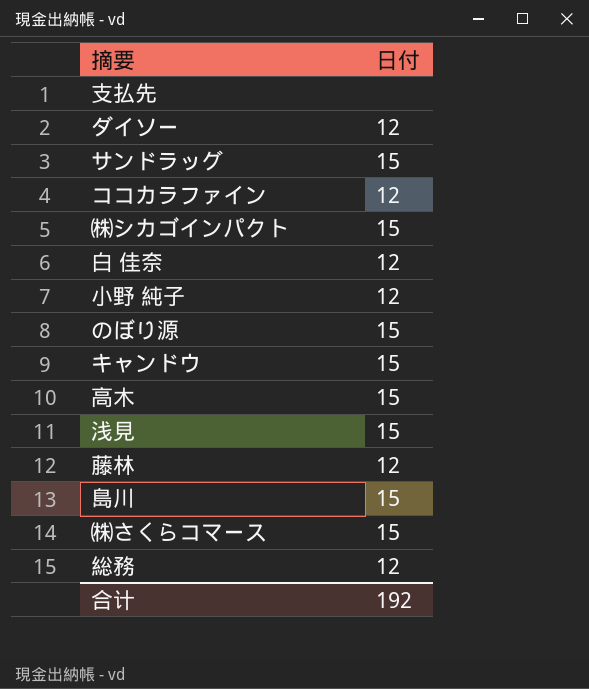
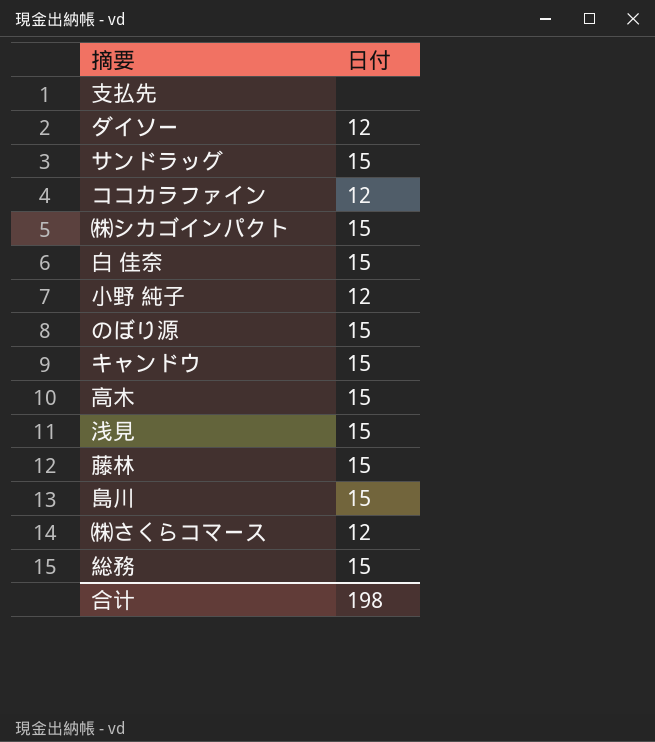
白 佳奈 | 日付: 12 -> 15
藤林 | 日付: 12 -> 15
㈱さくらコマース | 日付: 15 -> 12
総務 | 日付: 12 -> 15
合计 | 日付: 192 -> 198

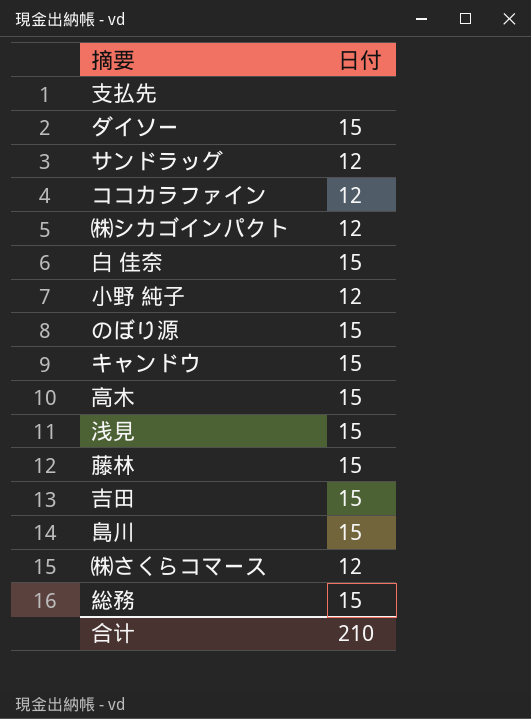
ダイソー | 日付: 12 -> 15
サンドラッグ | 日付: 15 -> 12
㈱シカゴインパクト | 日付: 15 -> 12
row 吉田: none -> 15
合计 | 日付: 198 -> 210

